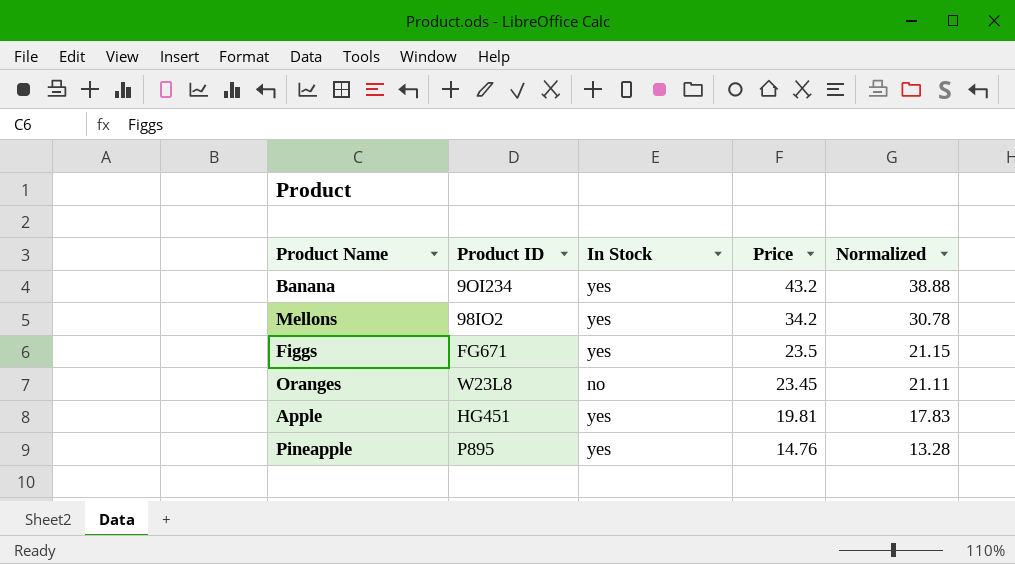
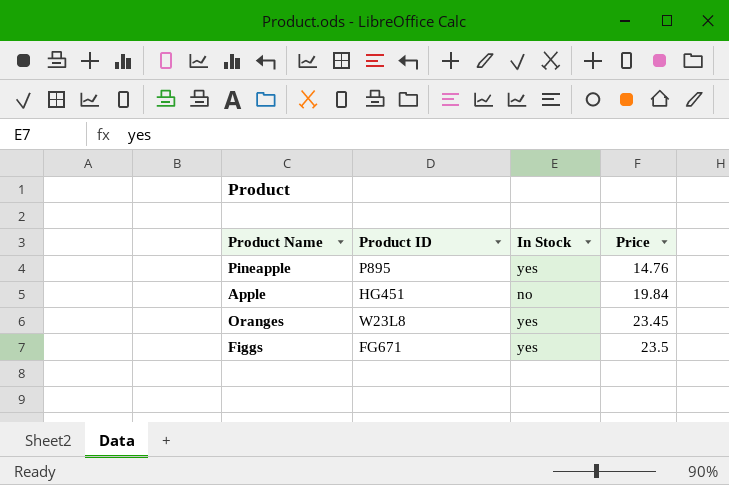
row order: Price descending -> Price ascending
column Normalized | formula: [Price] * 0.9 -> none
row Banana: 9OI234 | yes | 43.2 | 38.88 -> none
row Mellons: 98IO2 | yes | 34.2 | 30.78 -> none
Apple | In Stock: yes -> no
Apple | Price: 19.81 -> 19.84
Oranges | In Stock: no -> yes

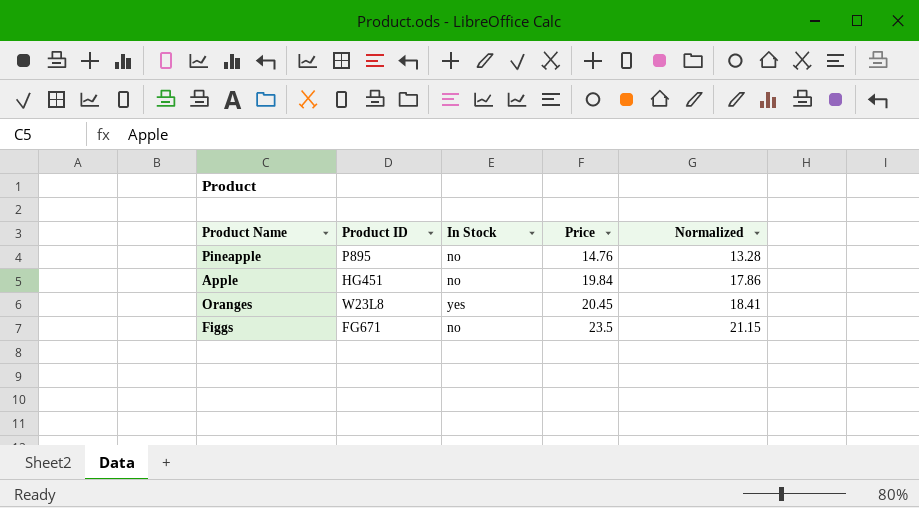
column Normalized | formula: none -> [Price] * 0.9
Pineapple | In Stock: yes -> no
Oranges | Price: 23.45 -> 20.45
Figgs | In Stock: yes -> no

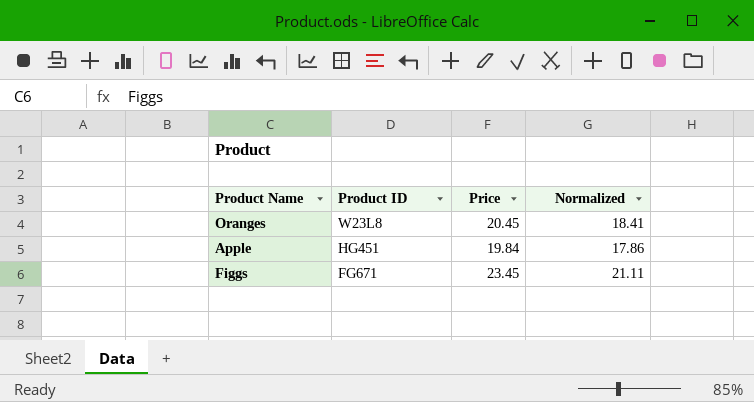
row order: Price ascending -> Product ID descending
column In Stock | position: 3 -> none
row Pineapple: P895 | no | 14.76 | 13.28 -> none
Figgs | Price: 23.5 -> 23.45
Figgs | Normalized: 21.15 -> 21.11

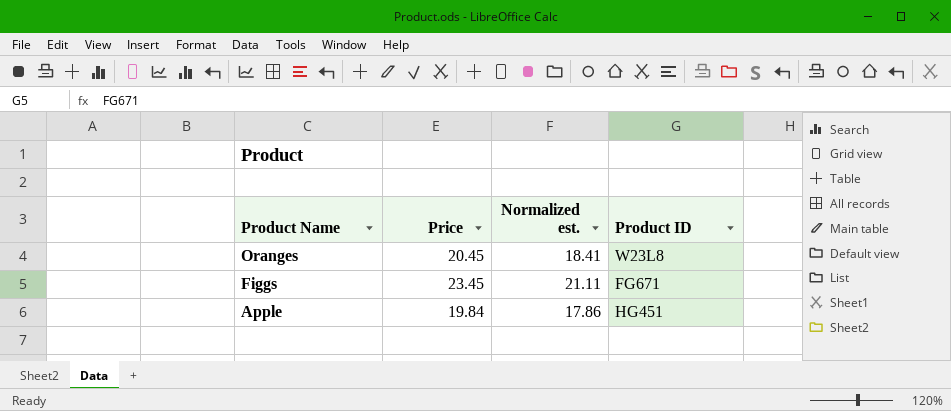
row order: Product ID descending -> Product Name descending
column name: Normalized -> Normalized est.
column Product ID | position: 2 -> 4

